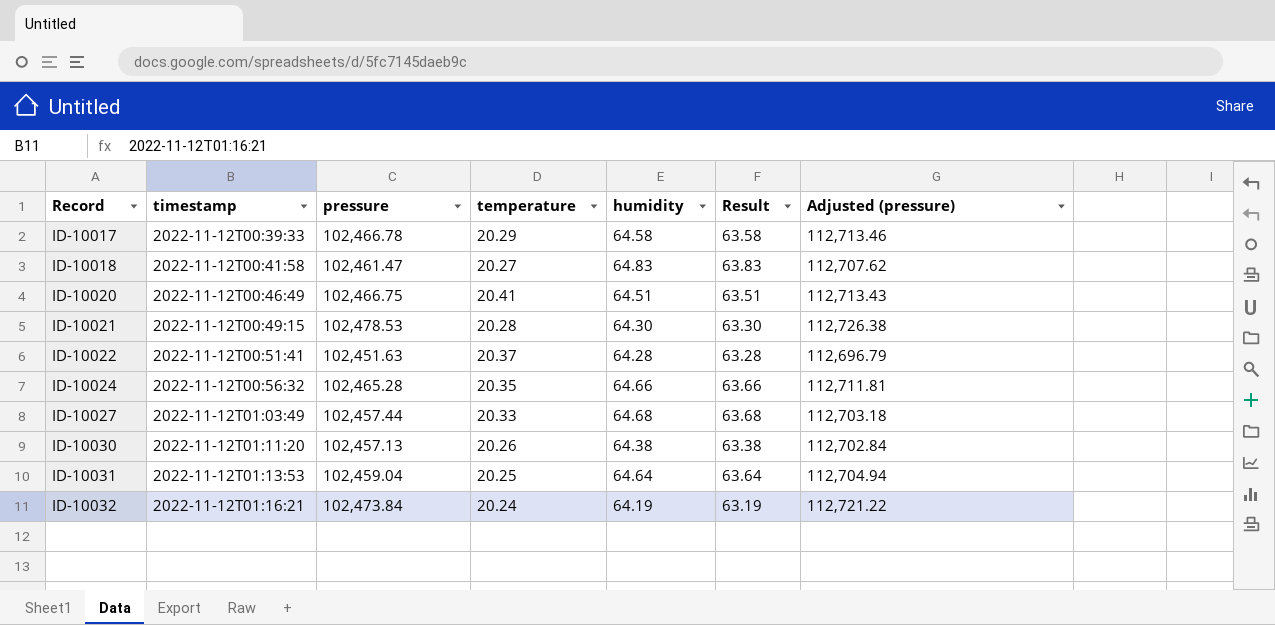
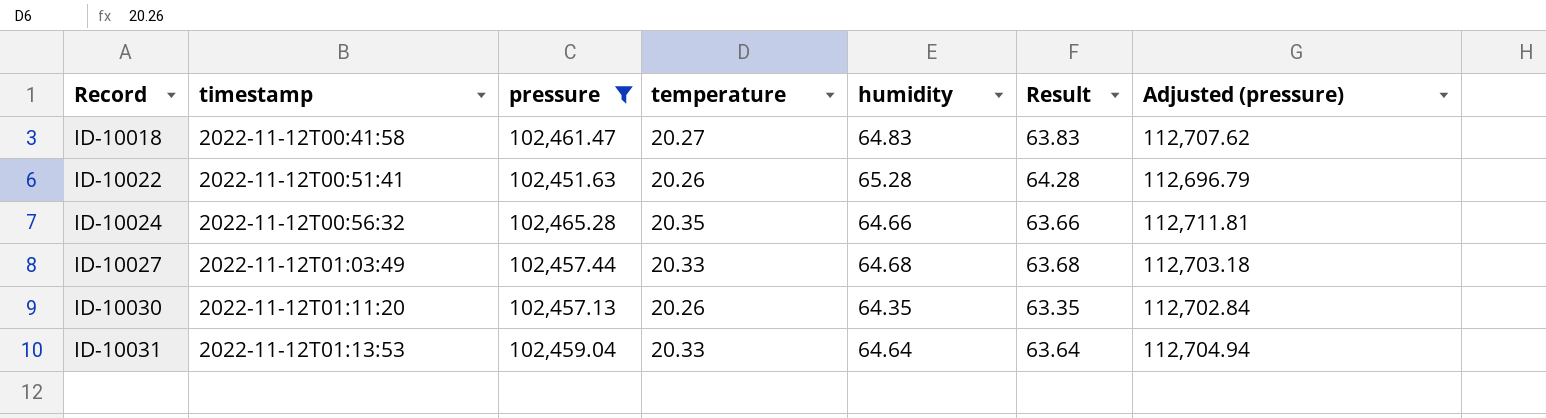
filter: none -> pressure <= 102,465.28
ID-10022 | temperature: 20.37 -> 20.26
ID-10022 | humidity: 64.28 -> 65.28
ID-10022 | Result: 63.28 -> 64.28
ID-10030 | humidity: 64.38 -> 64.35
ID-10030 | Result: 63.38 -> 63.35
ID-10031 | temperature: 20.25 -> 20.33

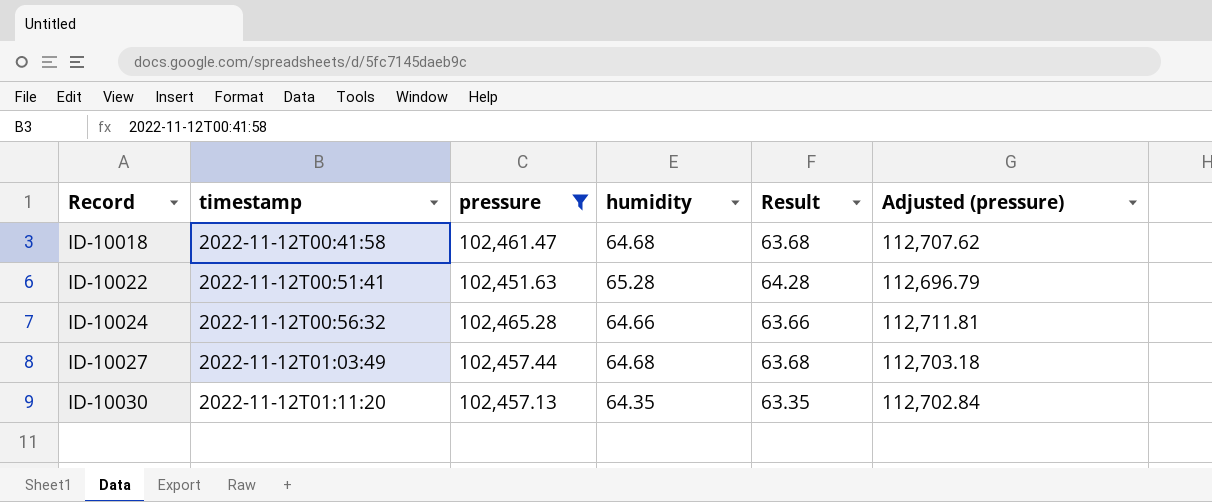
column temperature | position: 4 -> none
row ID-10031: 2022-11-12T01:13:53 | 102,459.04 | 20.33 | 64.64 | 63.64 | 112,704.94 -> none
ID-10018 | humidity: 64.83 -> 64.68
ID-10018 | Result: 63.83 -> 63.68

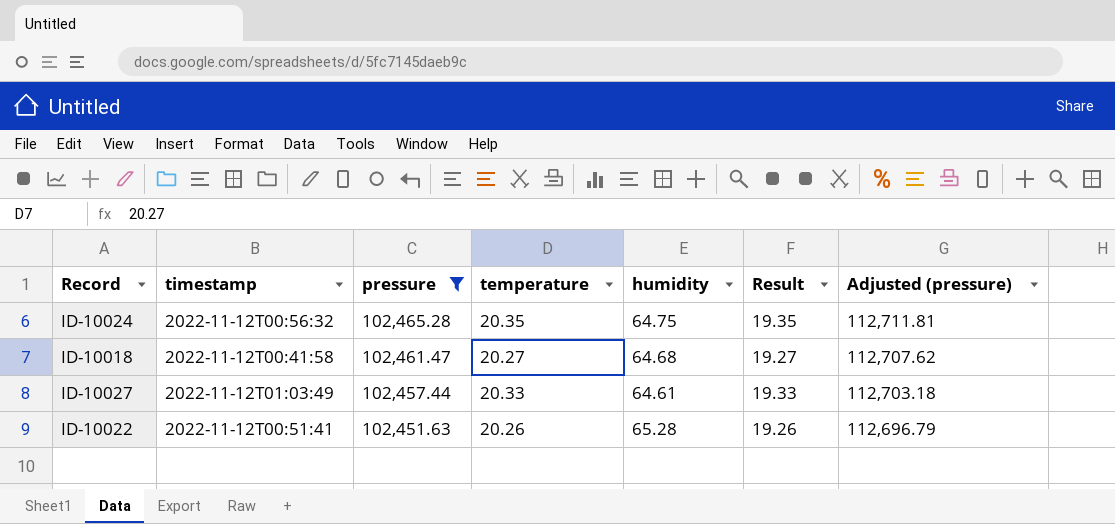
row order: Record ascending -> pressure descending
column temperature | position: none -> 4
column Result | formula: [humidity] - 1 -> [temperature] - 1
row ID-10030: 2022-11-12T01:11:20 | 102,457.13 | 64.35 | 63.35 | 112,702.84 -> none
ID-10024 | humidity: 64.66 -> 64.75
ID-10027 | humidity: 64.68 -> 64.61

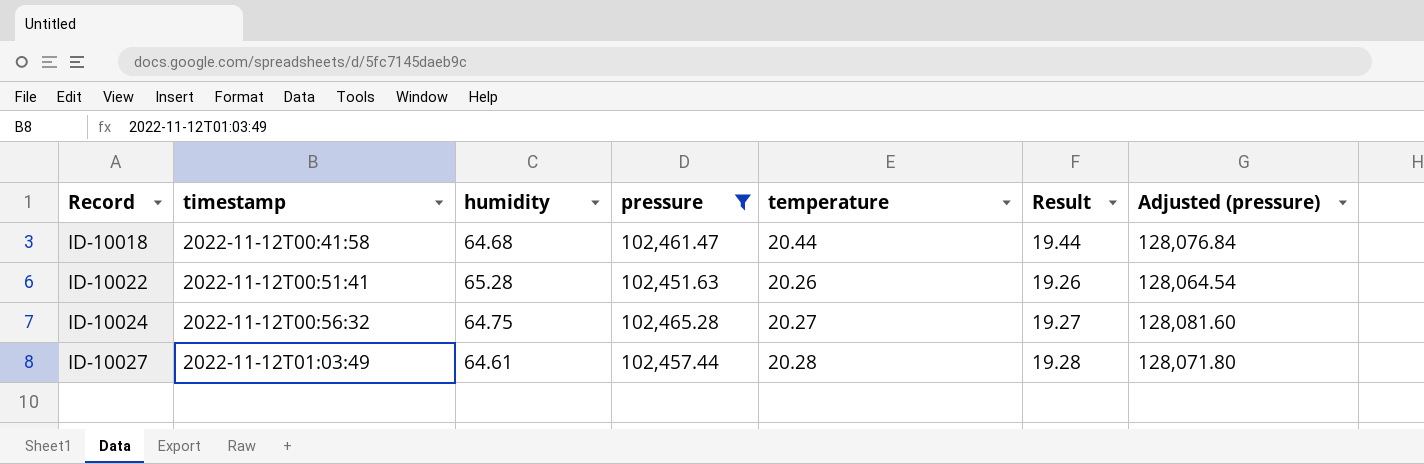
row order: pressure descending -> Record ascending
column humidity | position: 5 -> 3
column Adjusted (pressure) | formula: [pressure] * 1.1 -> [pressure] * 1.25
ID-10018 | temperature: 20.27 -> 20.44
ID-10018 | Result: 19.27 -> 19.44
ID-10024 | temperature: 20.35 -> 20.27
ID-10024 | Result: 19.35 -> 19.27
ID-10027 | temperature: 20.33 -> 20.28
ID-10027 | Result: 19.33 -> 19.28

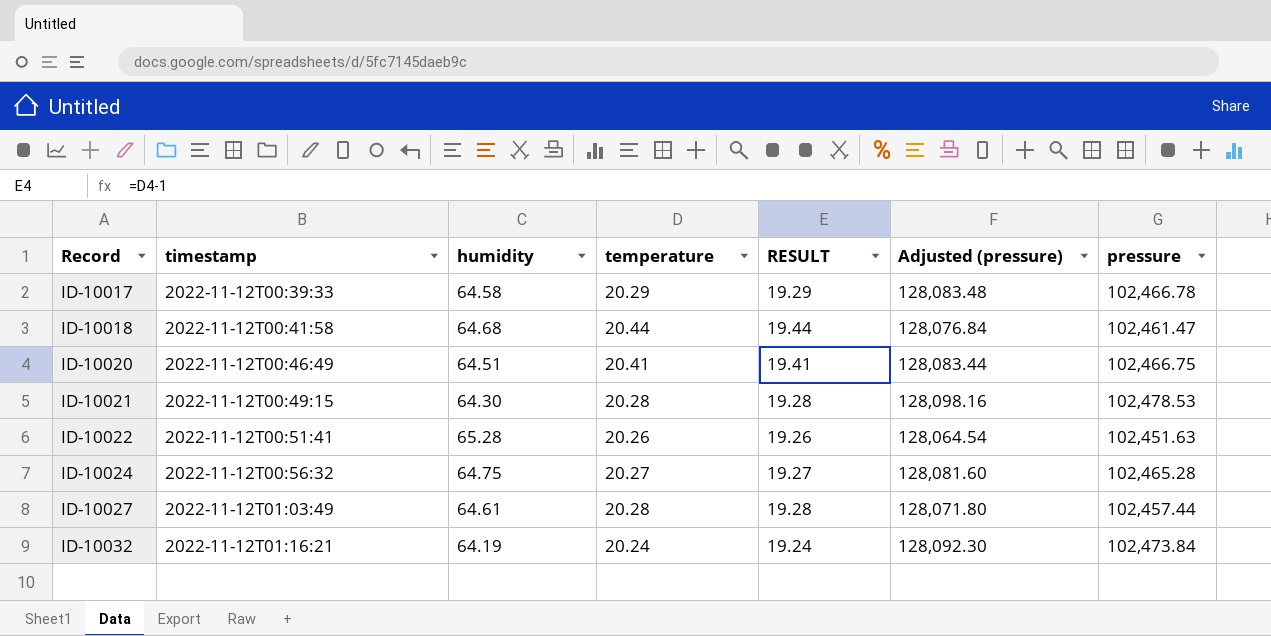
filter: pressure <= 102,465.28 -> none
column name: Result -> RESULT
column pressure | position: 4 -> 7

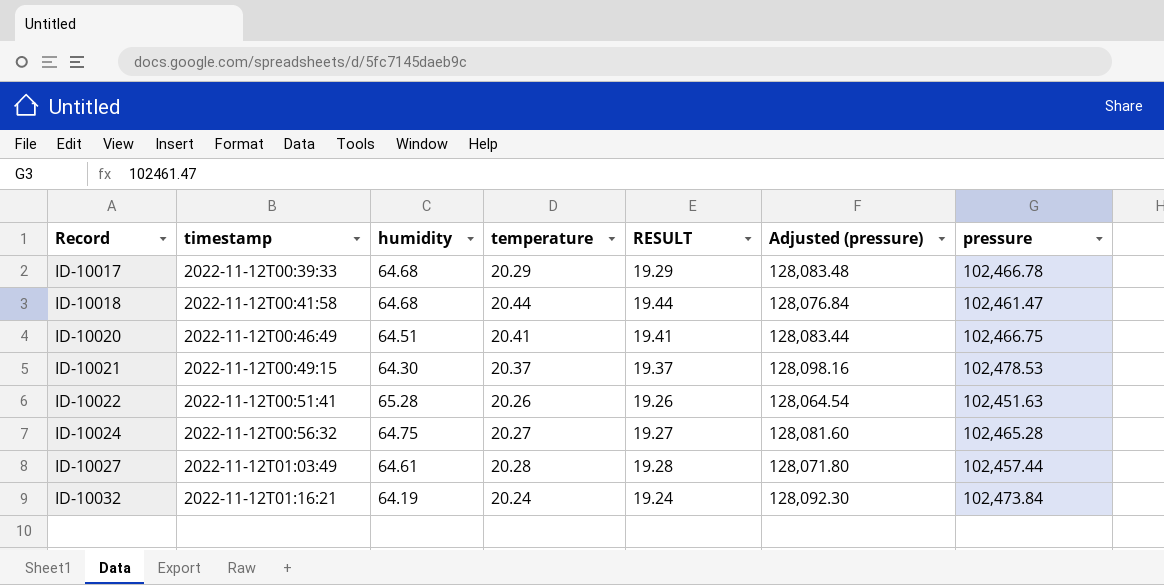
ID-10017 | humidity: 64.58 -> 64.68
ID-10021 | temperature: 20.28 -> 20.37
ID-10021 | RESULT: 19.28 -> 19.37

